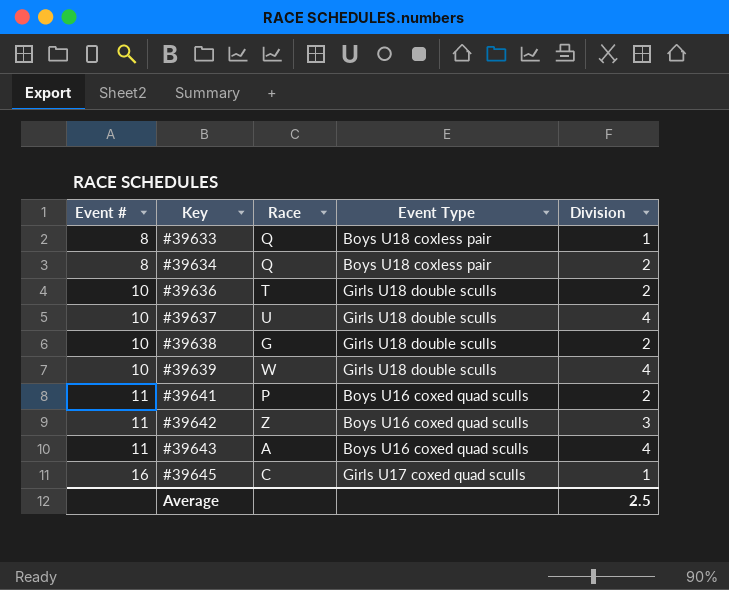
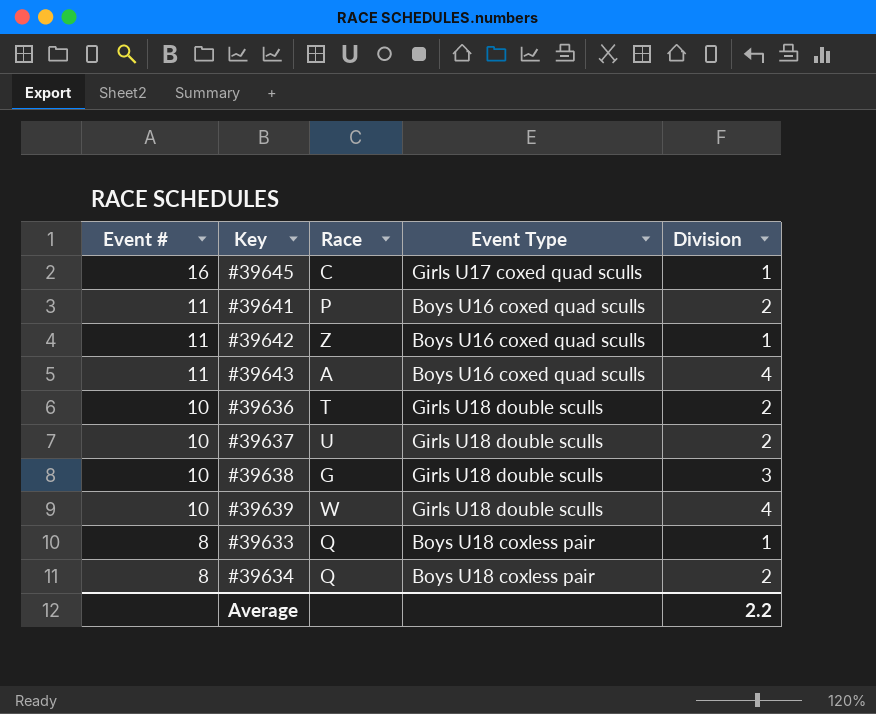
row order: Event # ascending -> Event # descending
#39642 | Division: 3 -> 1
#39637 | Division: 4 -> 2
#39638 | Division: 2 -> 3
Average | Division: 2.5 -> 2.2

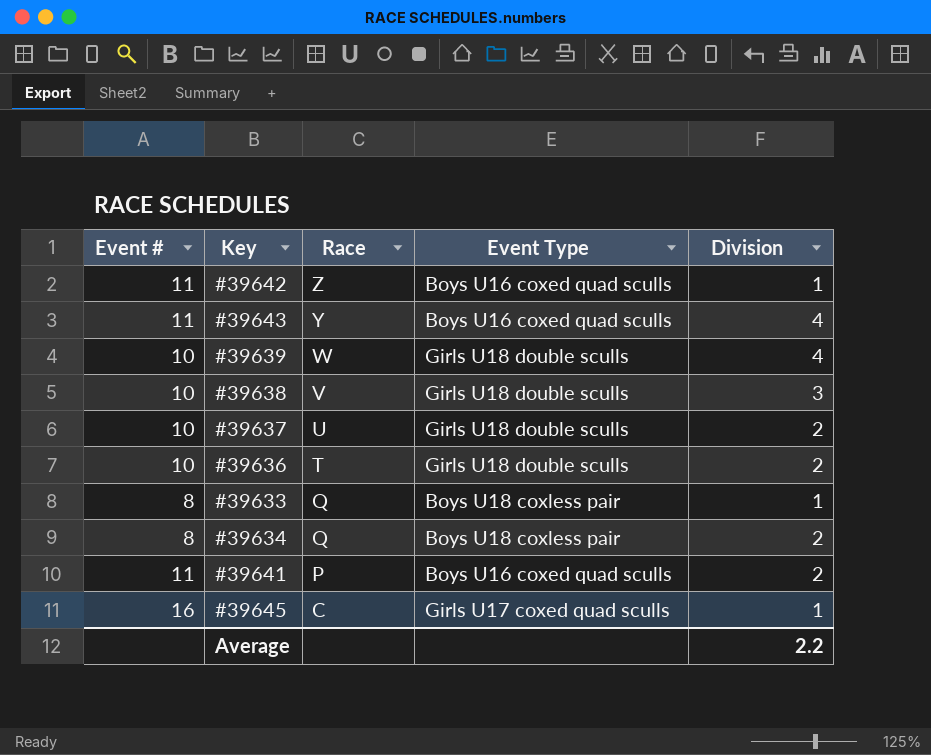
row order: Event # descending -> Race descending
#39643 | Race: A -> Y
#39638 | Race: G -> V

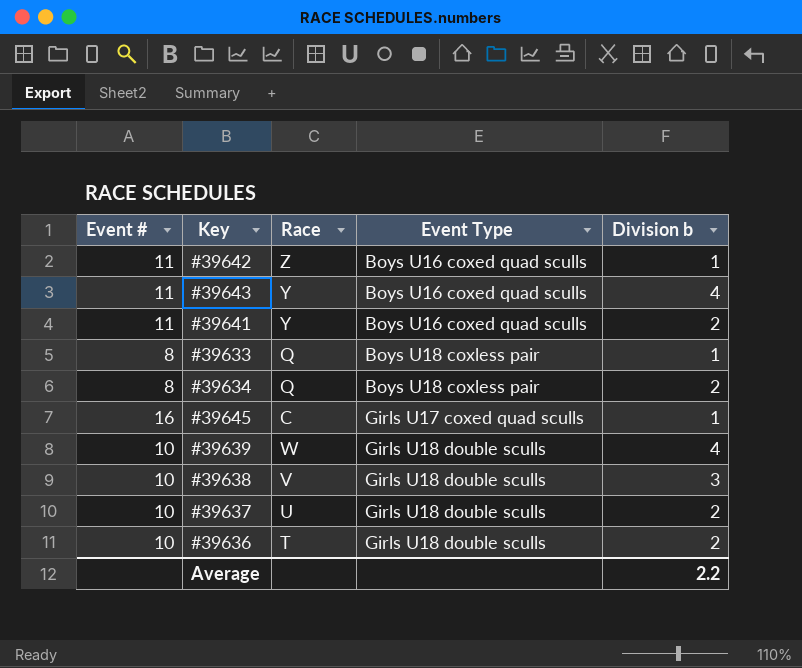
row order: Race descending -> Event Type ascending
column name: Division -> Division b
#39641 | Race: P -> Y

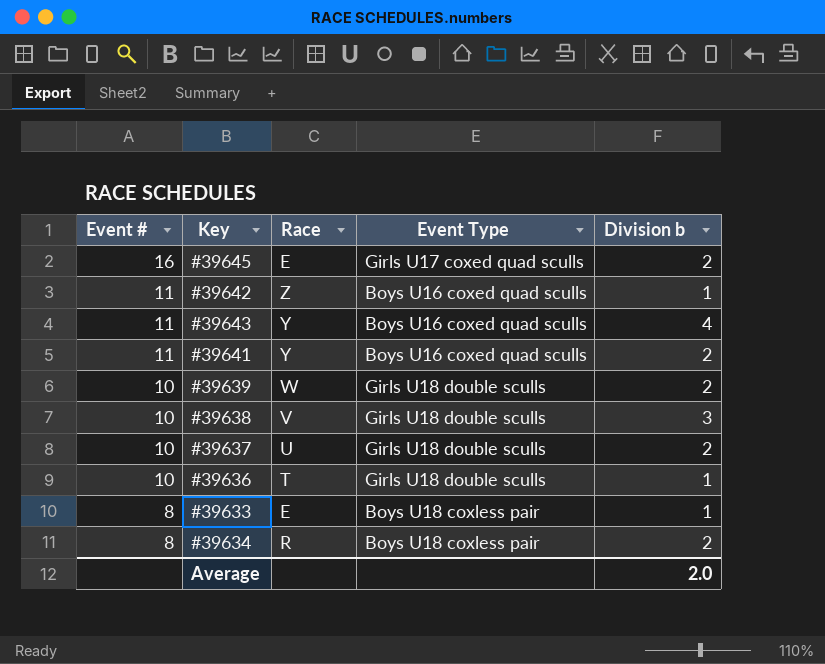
row order: Event Type ascending -> Event # descending
#39645 | Race: C -> E
#39645 | Division b: 1 -> 2
#39639 | Division b: 4 -> 2
#39636 | Division b: 2 -> 1
#39633 | Race: Q -> E
#39634 | Race: Q -> R
Average | Division b: 2.2 -> 2.0

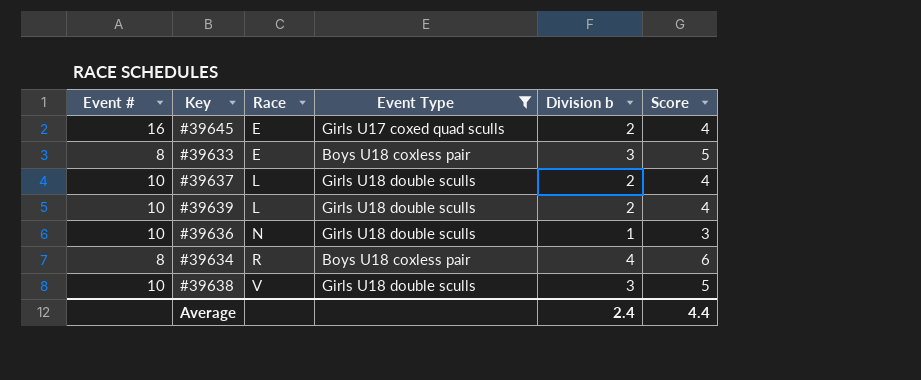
filter: none -> Event Type != Boys U16 coxed quad sculls
row order: Event # descending -> Race ascending
column Score | formula: none -> [Division b] + 2
#39633 | Division b: 1 -> 3
#39637 | Race: U -> L
#39639 | Race: W -> L
#39636 | Race: T -> N
#39634 | Division b: 2 -> 4
Average | Division b: 2.0 -> 2.4

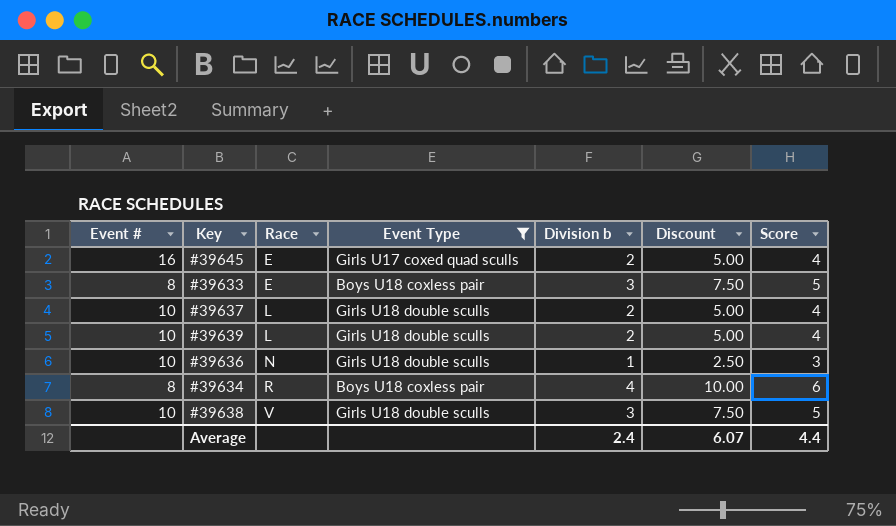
column Discount | formula: none -> [Division b] * 2.5

